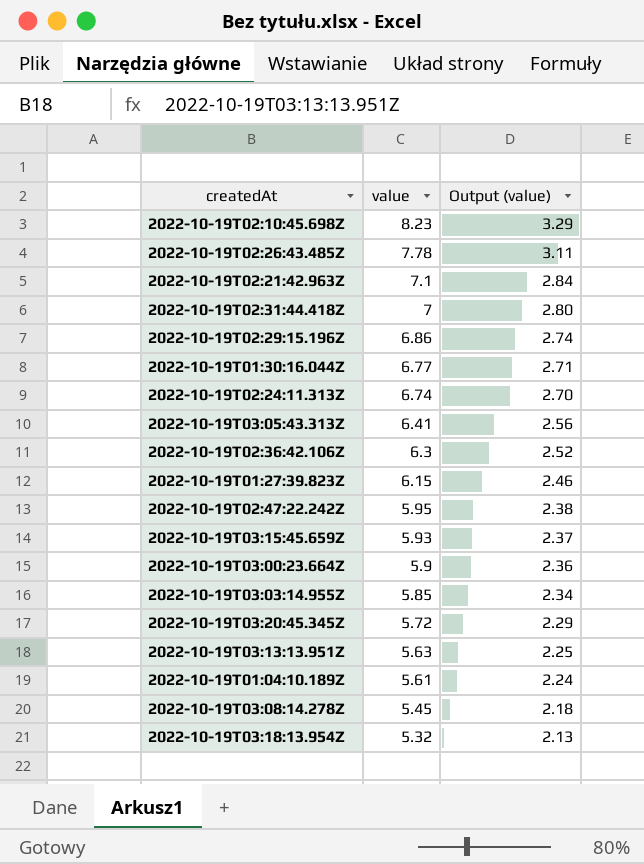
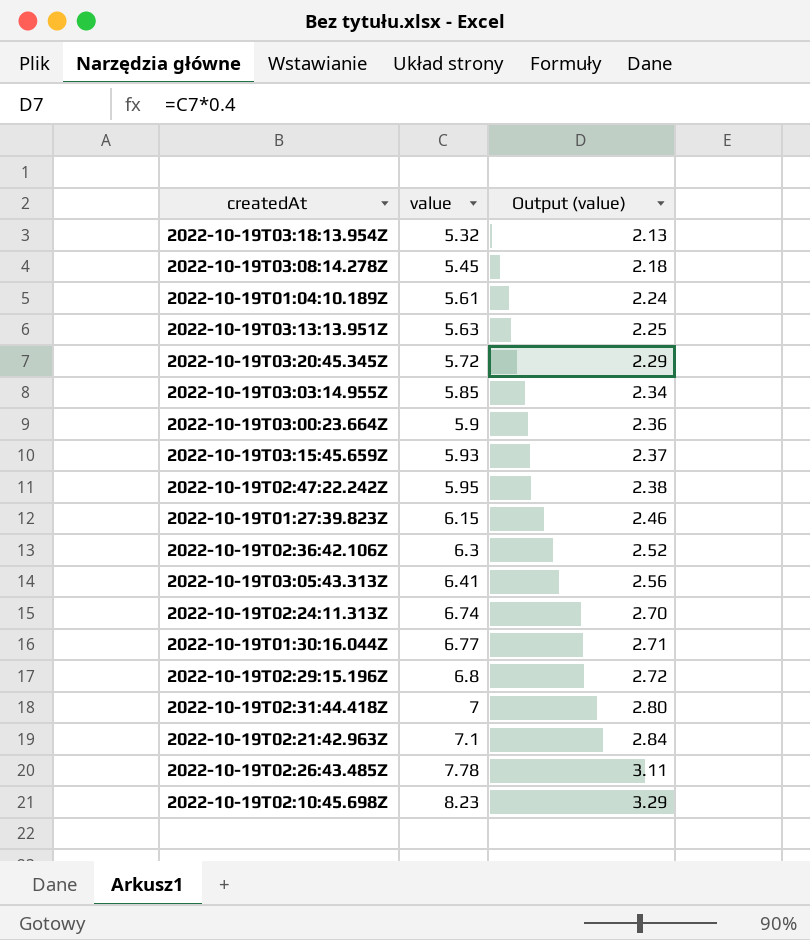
row order: value descending -> value ascending
2022-10-19T02:29:15.196Z | value: 6.86 -> 6.8
2022-10-19T02:29:15.196Z | Output (value): 2.74 -> 2.72

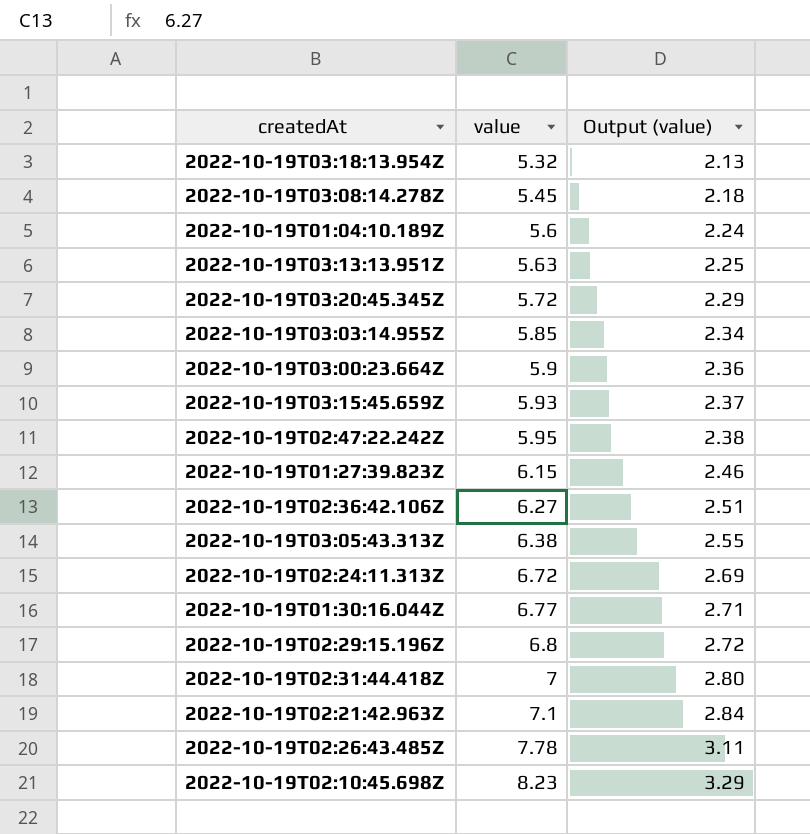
2022-10-19T01:04:10.189Z | value: 5.61 -> 5.6
2022-10-19T02:36:42.106Z | value: 6.3 -> 6.27
2022-10-19T02:36:42.106Z | Output (value): 2.52 -> 2.51
2022-10-19T03:05:43.313Z | value: 6.41 -> 6.38
2022-10-19T03:05:43.313Z | Output (value): 2.56 -> 2.55
2022-10-19T02:24:11.313Z | value: 6.74 -> 6.72
2022-10-19T02:24:11.313Z | Output (value): 2.70 -> 2.69

